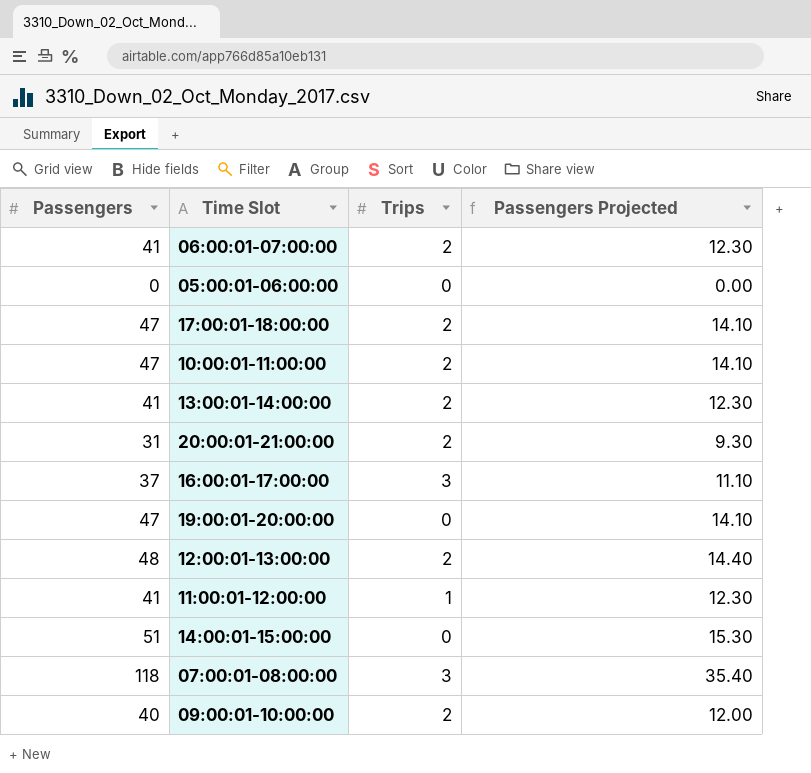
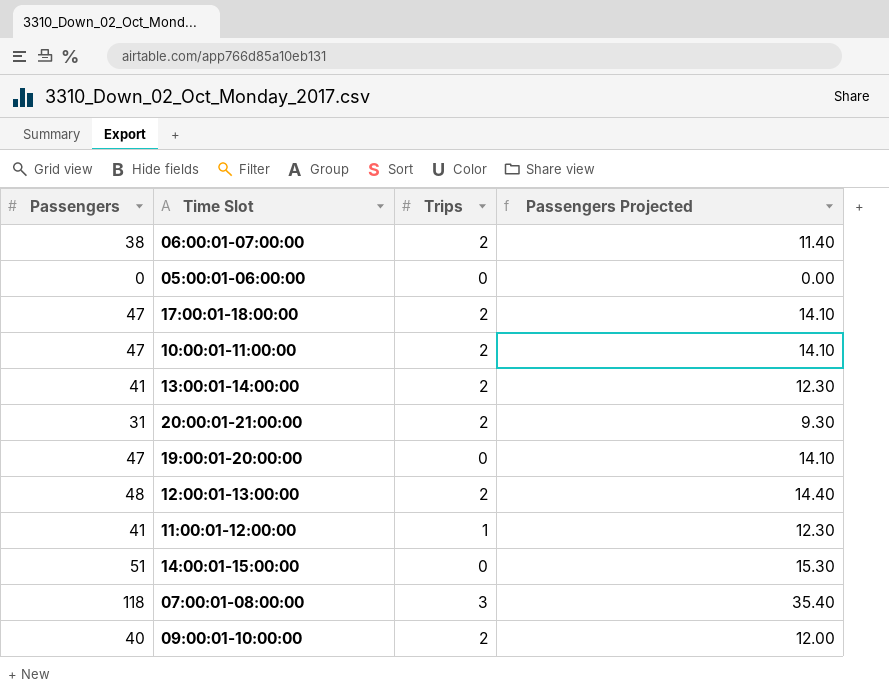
row 16:00:01-17:00:00: 37 | 3 | 11.10 -> none
06:00:01-07:00:00 | Passengers: 41 -> 38
06:00:01-07:00:00 | Passengers Projected: 12.30 -> 11.40

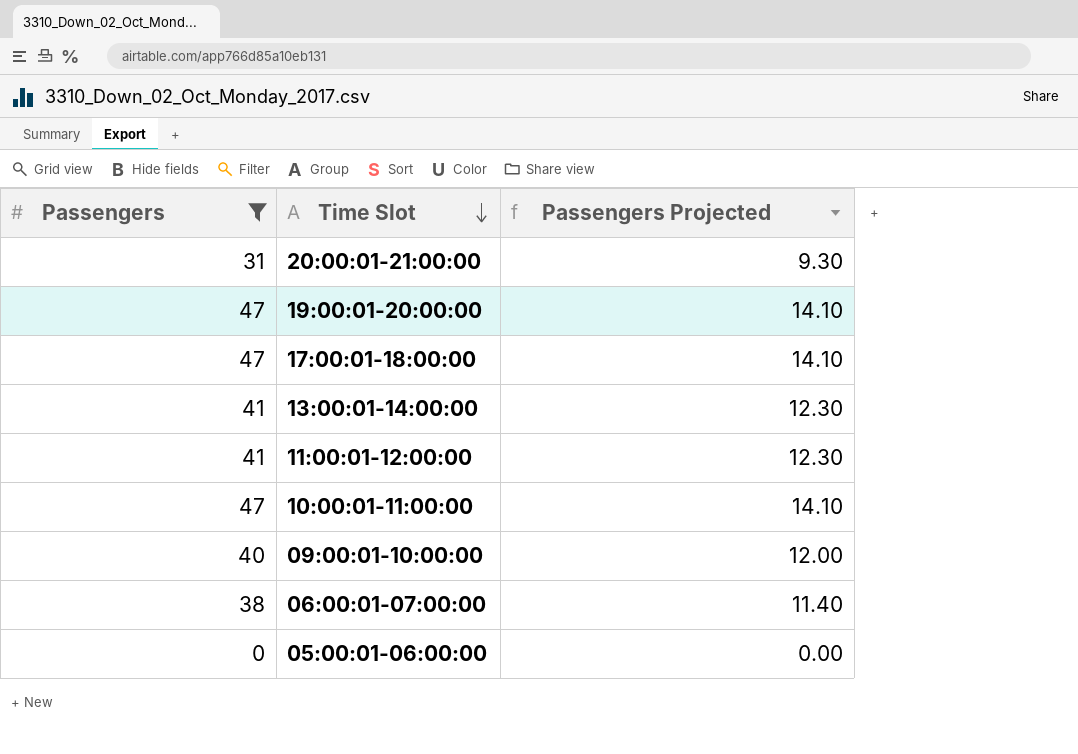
filter: none -> Passengers <= 47
row order: none -> Time Slot descending
column Trips | position: 3 -> none

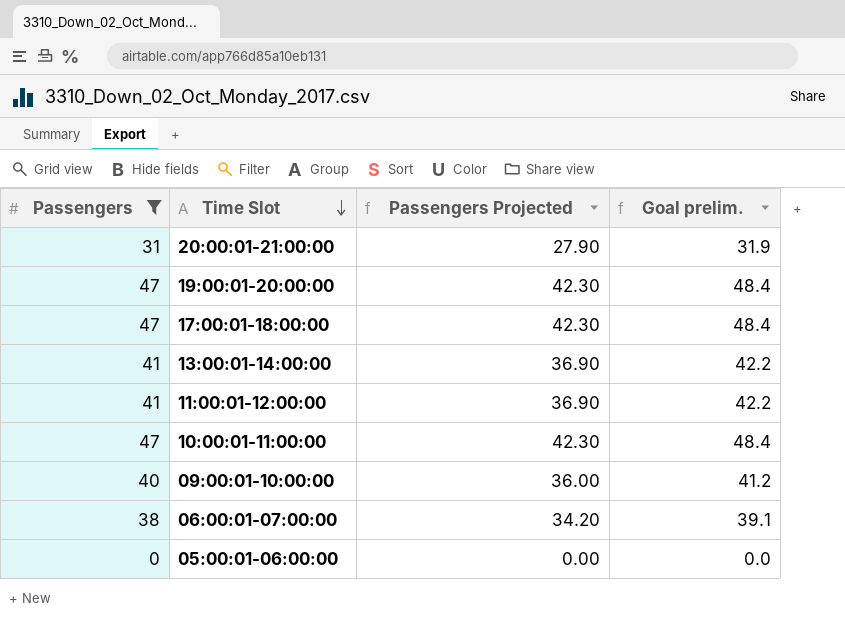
column Passengers Projected | formula: [Passengers] * 0.3 -> [Passengers] * 0.9
column Goal prelim. | formula: none -> [Passengers] * 1.03

